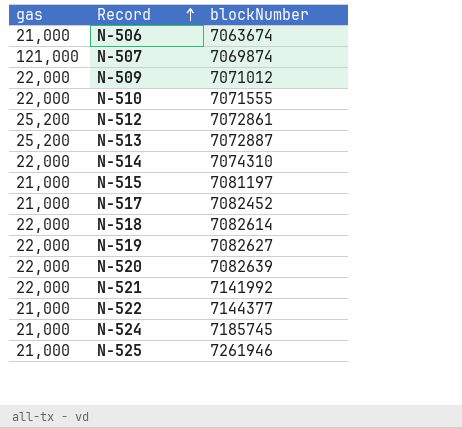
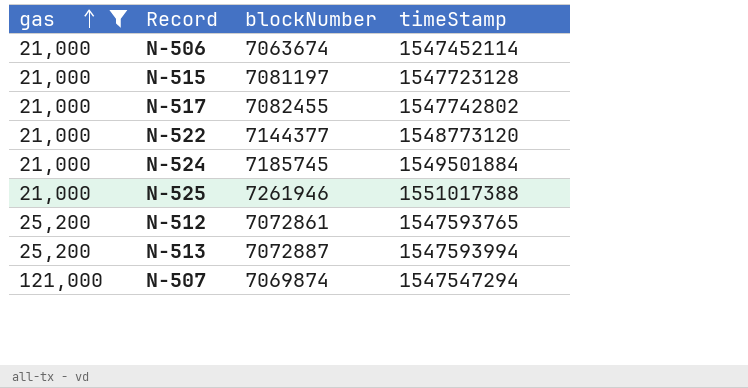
filter: none -> gas != 22,000
row order: Record ascending -> gas ascending
column timeStamp | position: none -> 4
N-517 | blockNumber: 7082452 -> 7082455

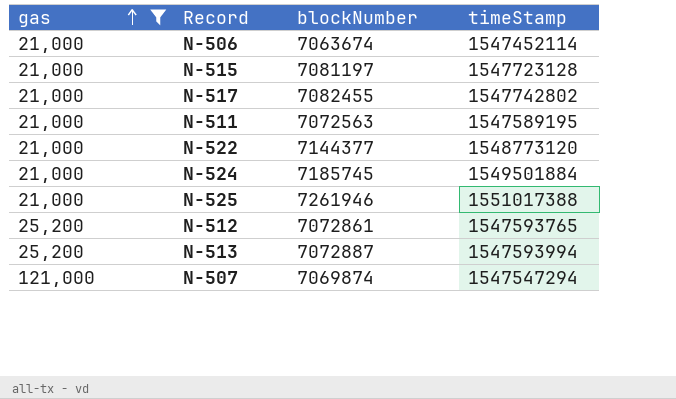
row N-511: none -> 21,000 | 7072563 | 1547589195

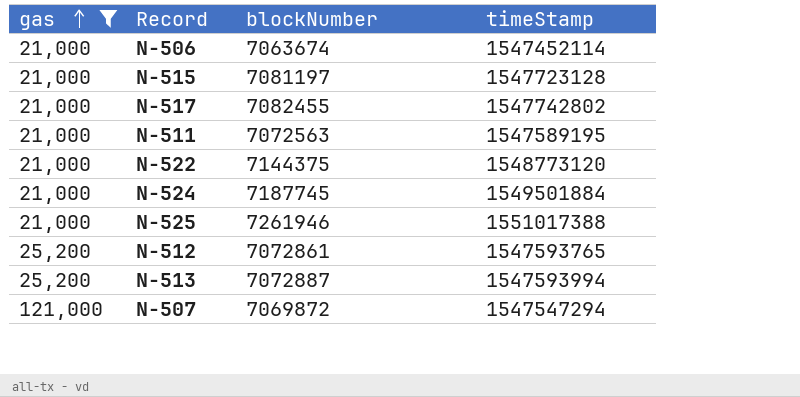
N-522 | blockNumber: 7144377 -> 7144375
N-524 | blockNumber: 7185745 -> 7187745
N-507 | blockNumber: 7069874 -> 7069872

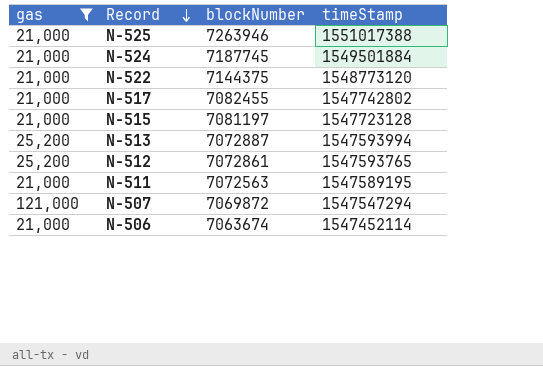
row order: gas ascending -> Record descending
N-525 | blockNumber: 7261946 -> 7263946

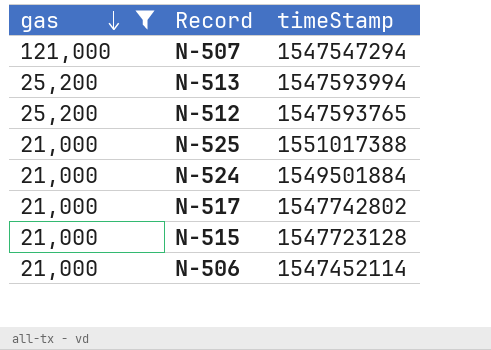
row order: Record descending -> gas descending
column blockNumber | position: 3 -> none
row N-522: 21,000 | 7144375 | 1548773120 -> none
row N-511: 21,000 | 7072563 | 1547589195 -> none

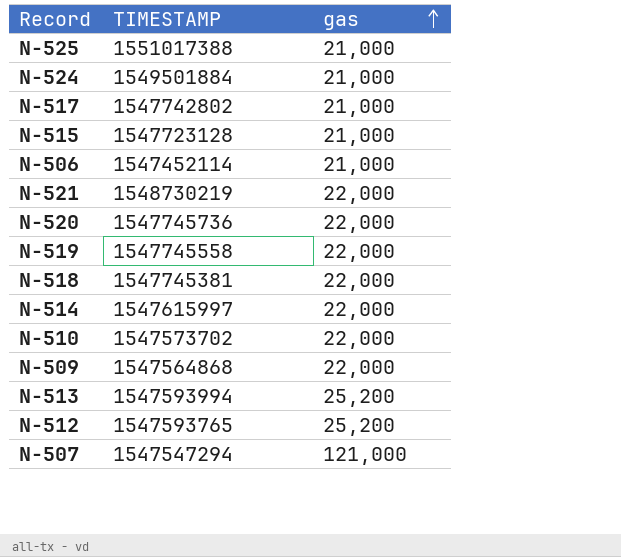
filter: gas != 22,000 -> none
row order: gas descending -> gas ascending
column name: timeStamp -> TIMESTAMP
column gas | position: 1 -> 3

